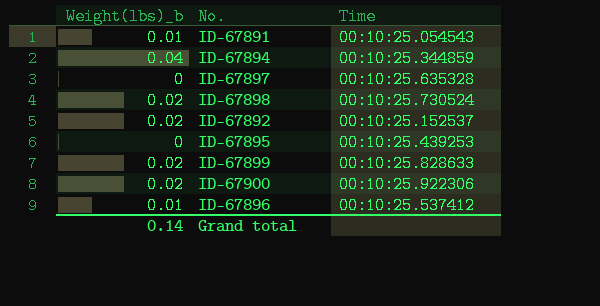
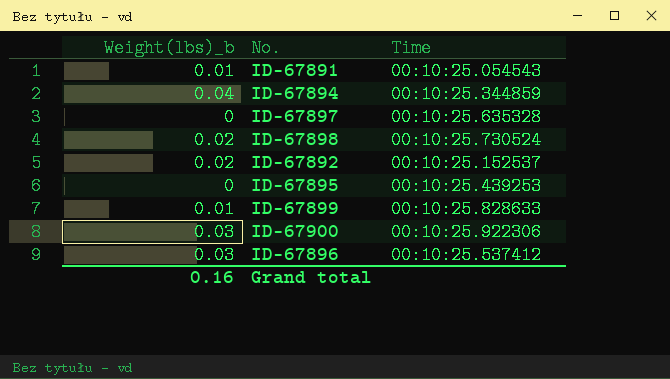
ID-67899 | Weight(lbs)_b: 0.02 -> 0.01
ID-67900 | Weight(lbs)_b: 0.02 -> 0.03
ID-67896 | Weight(lbs)_b: 0.01 -> 0.03
Grand total | Weight(lbs)_b: 0.14 -> 0.16

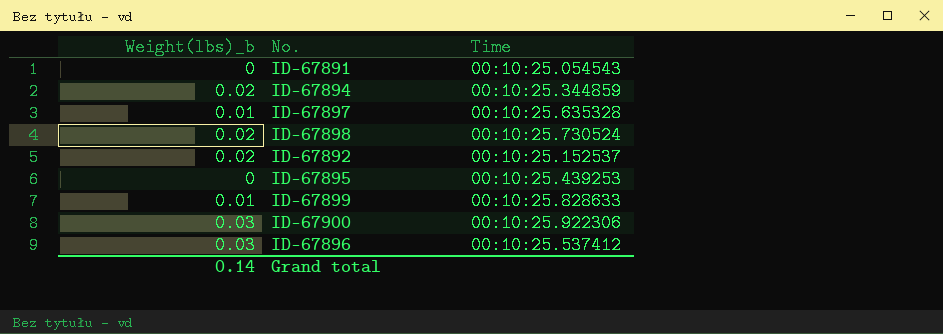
ID-67891 | Weight(lbs)_b: 0.01 -> 0
ID-67894 | Weight(lbs)_b: 0.04 -> 0.02
ID-67897 | Weight(lbs)_b: 0 -> 0.01
Grand total | Weight(lbs)_b: 0.16 -> 0.14

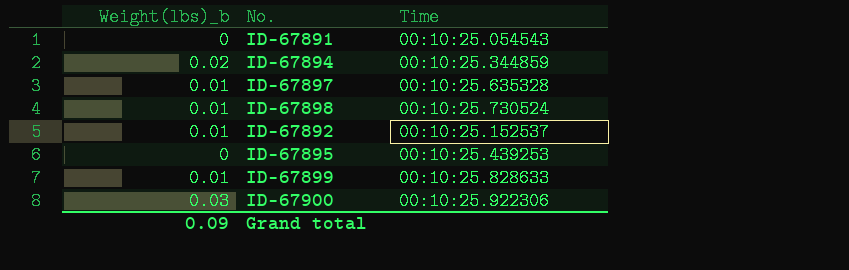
row ID-67896: 0.03 | 00:10:25.537412 -> none
ID-67898 | Weight(lbs)_b: 0.02 -> 0.01
ID-67892 | Weight(lbs)_b: 0.02 -> 0.01
Grand total | Weight(lbs)_b: 0.14 -> 0.09

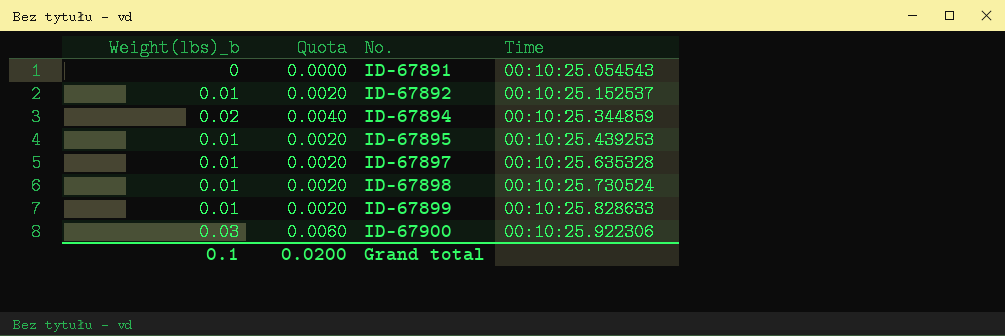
row order: none -> No. ascending
column Quota | formula: none -> [Weight(lbs)_b] * 0.2
ID-67895 | Weight(lbs)_b: 0 -> 0.01
Grand total | Weight(lbs)_b: 0.09 -> 0.1

